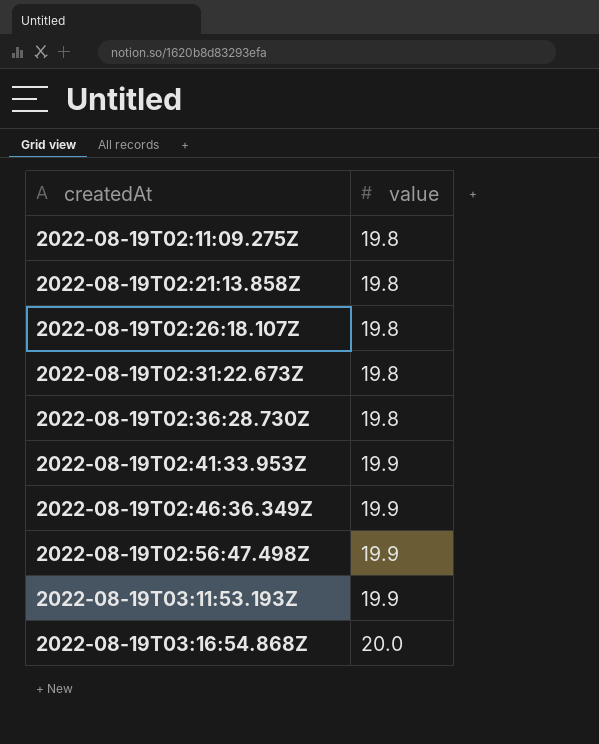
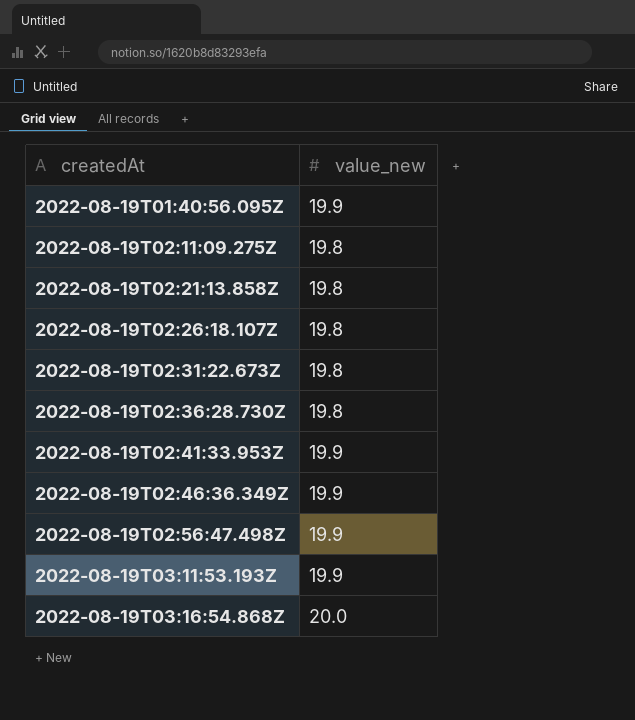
column name: value -> value_new
row 2022-08-19T01:40:56.095Z: none -> 19.9

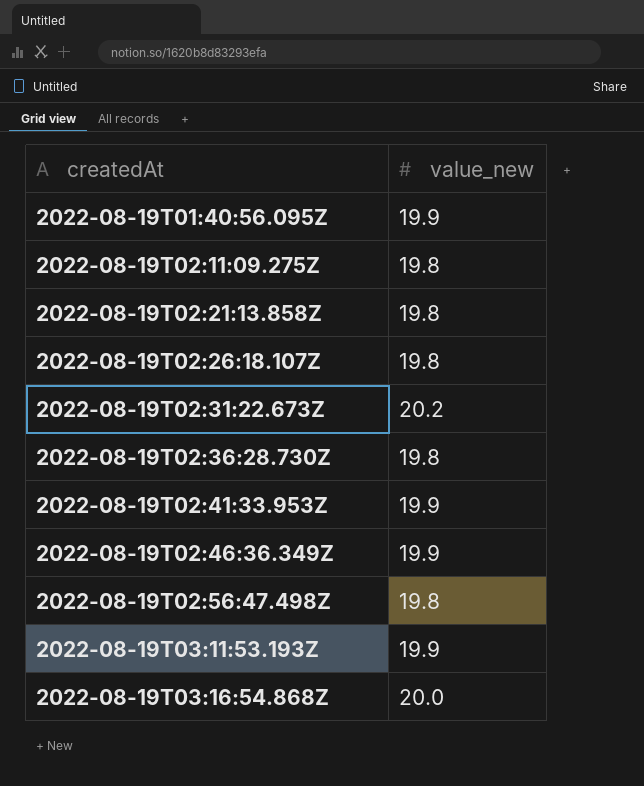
2022-08-19T02:31:22.673Z | value_new: 19.8 -> 20.2
2022-08-19T02:56:47.498Z | value_new: 19.9 -> 19.8

